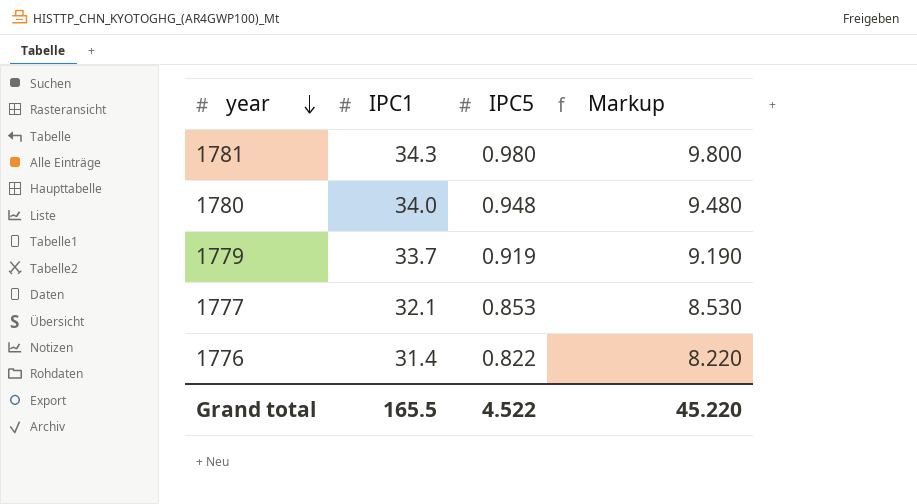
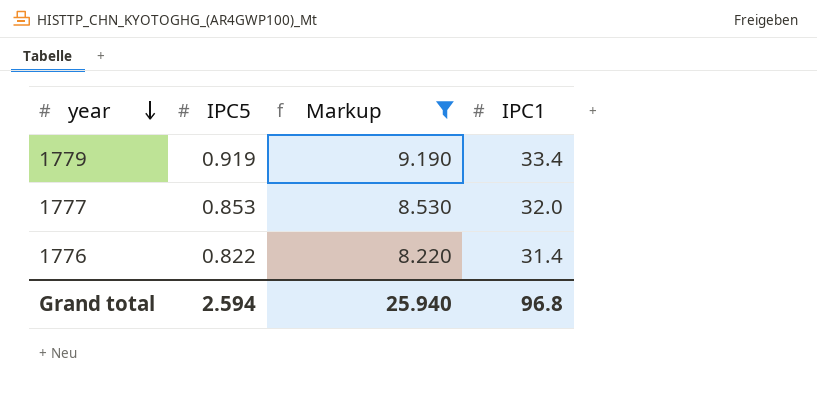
filter: none -> Markup <= 9.190
column IPC1 | position: 2 -> 4
1779 | IPC1: 33.7 -> 33.4
1777 | IPC1: 32.1 -> 32.0
Grand total | IPC5: 4.522 -> 2.594
Grand total | Markup: 45.220 -> 25.940
Grand total | IPC1: 165.5 -> 96.8

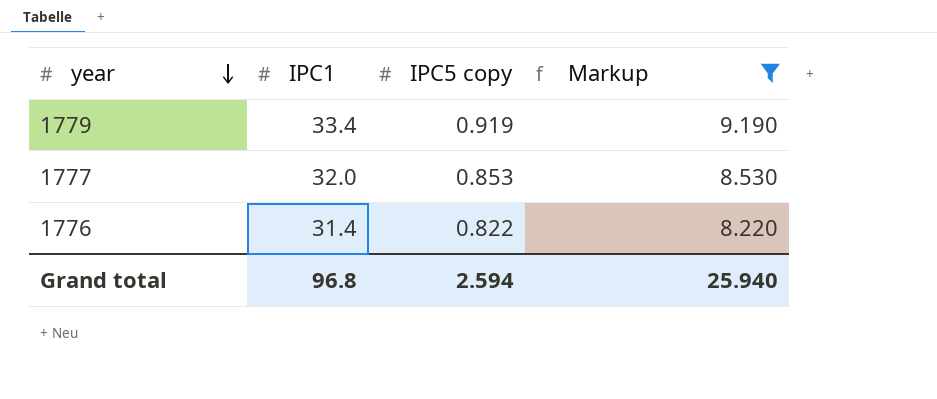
column IPC1 | position: 4 -> 2
column name: IPC5 -> IPC5 copy

